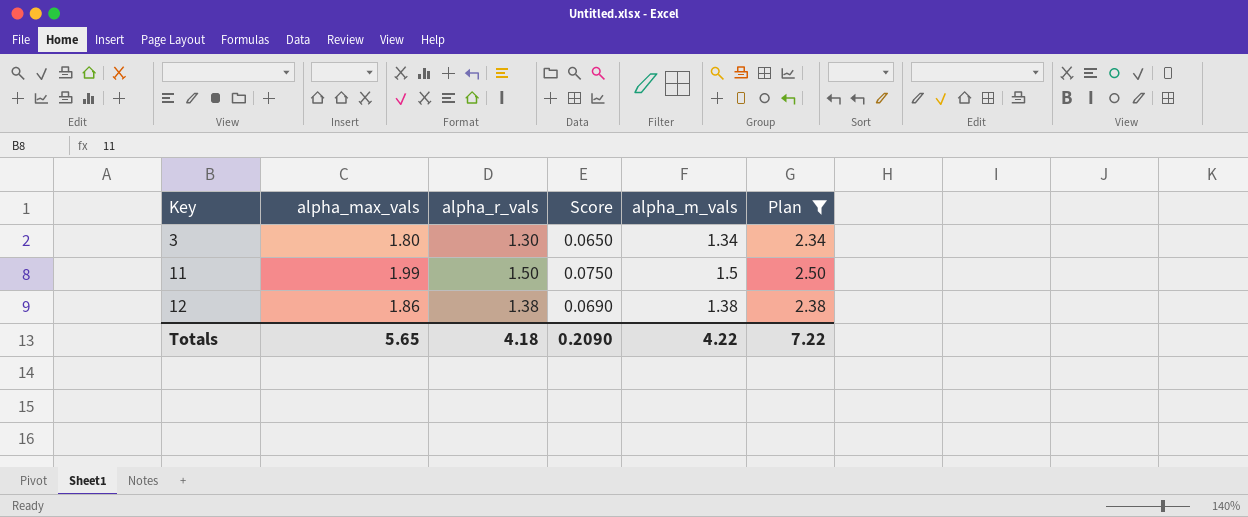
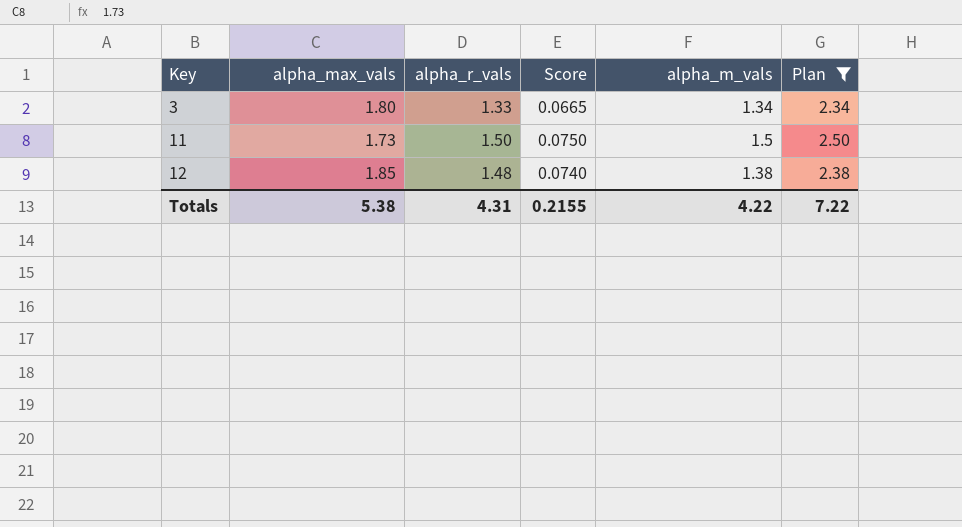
3 | alpha_r_vals: 1.30 -> 1.33
3 | Score: 0.0650 -> 0.0665
11 | alpha_max_vals: 1.99 -> 1.73
12 | alpha_max_vals: 1.86 -> 1.85
12 | alpha_r_vals: 1.38 -> 1.48
12 | Score: 0.0690 -> 0.0740
Totals | alpha_max_vals: 5.65 -> 5.38
Totals | alpha_r_vals: 4.18 -> 4.31
Totals | Score: 0.2090 -> 0.2155

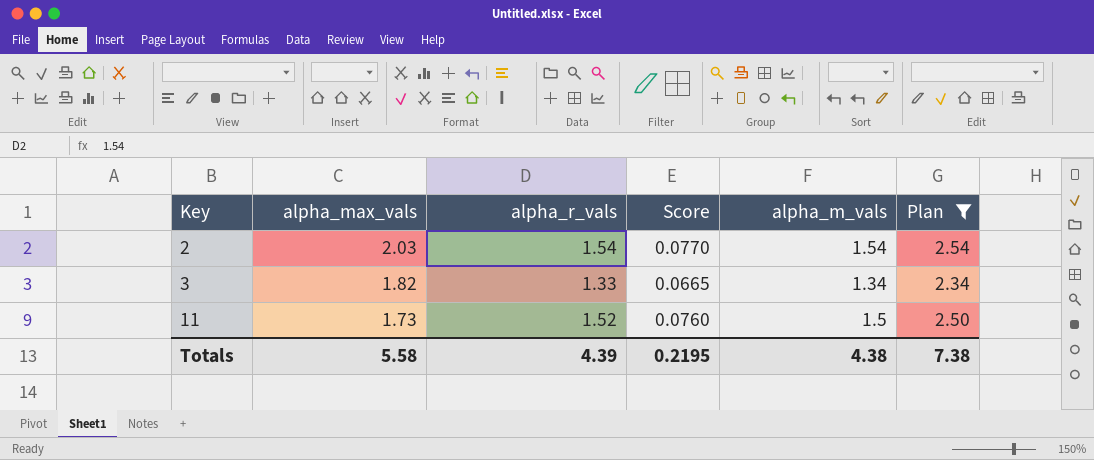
row 12: 1.85 | 1.48 | 0.0740 | 1.38 | 2.38 -> none
row 2: none -> 2.03 | 1.54 | 0.0770 | 1.54 | 2.54
3 | alpha_max_vals: 1.80 -> 1.82
11 | alpha_r_vals: 1.50 -> 1.52
11 | Score: 0.0750 -> 0.0760
Totals | alpha_max_vals: 5.38 -> 5.58
Totals | alpha_r_vals: 4.31 -> 4.39
Totals | Score: 0.2155 -> 0.2195
Totals | alpha_m_vals: 4.22 -> 4.38
Totals | Plan: 7.22 -> 7.38

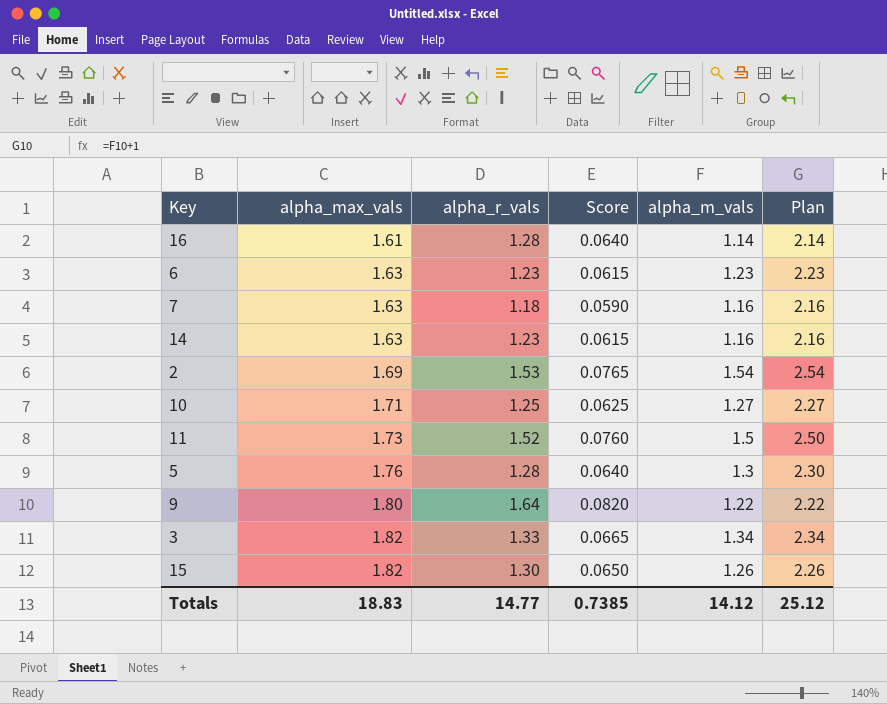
filter: Plan >= 2.34 -> none
row order: Key ascending -> alpha_max_vals ascending
2 | alpha_max_vals: 2.03 -> 1.69
2 | alpha_r_vals: 1.54 -> 1.53
2 | Score: 0.0770 -> 0.0765
Totals | alpha_max_vals: 5.58 -> 18.83
Totals | alpha_r_vals: 4.39 -> 14.77
Totals | Score: 0.2195 -> 0.7385
Totals | alpha_m_vals: 4.38 -> 14.12
Totals | Plan: 7.38 -> 25.12

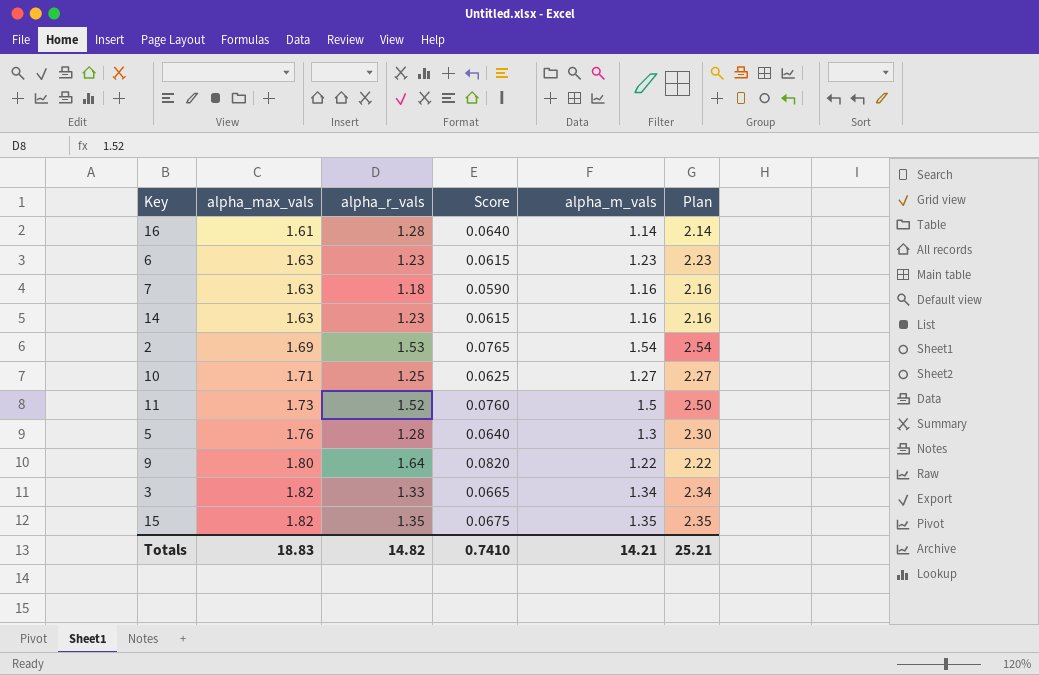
15 | alpha_r_vals: 1.30 -> 1.35
15 | Score: 0.0650 -> 0.0675
15 | alpha_m_vals: 1.26 -> 1.35
15 | Plan: 2.26 -> 2.35
Totals | alpha_r_vals: 14.77 -> 14.82
Totals | Score: 0.7385 -> 0.7410
Totals | alpha_m_vals: 14.12 -> 14.21
Totals | Plan: 25.12 -> 25.21

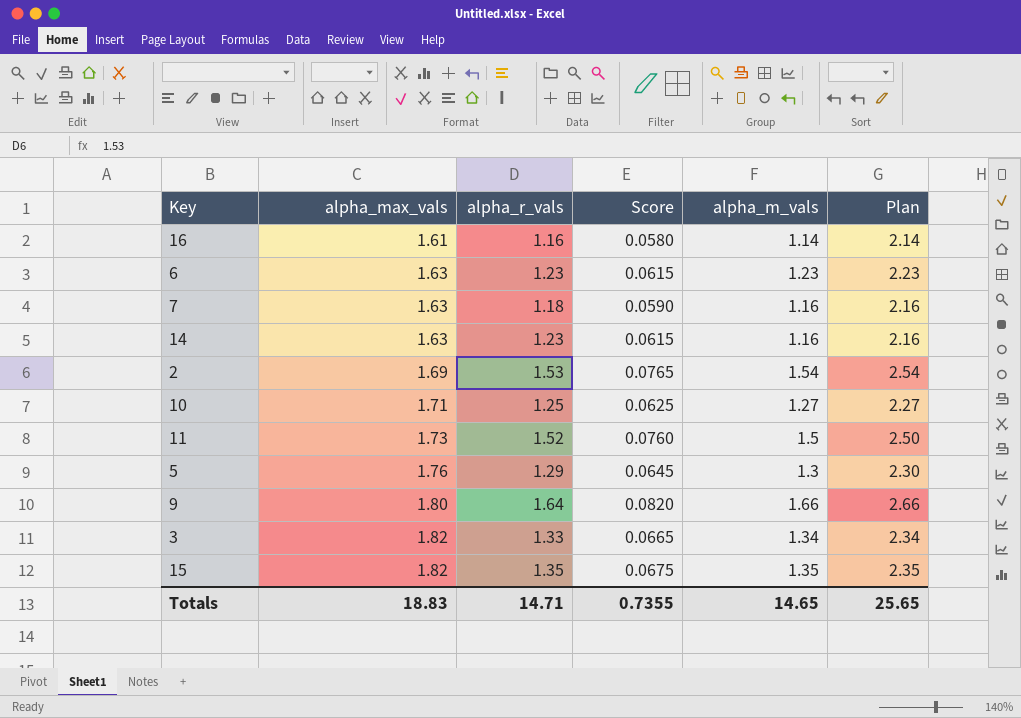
16 | alpha_r_vals: 1.28 -> 1.16
16 | Score: 0.0640 -> 0.0580
5 | alpha_r_vals: 1.28 -> 1.29
5 | Score: 0.0640 -> 0.0645
9 | alpha_m_vals: 1.22 -> 1.66
9 | Plan: 2.22 -> 2.66
Totals | alpha_r_vals: 14.82 -> 14.71
Totals | Score: 0.7410 -> 0.7355
Totals | alpha_m_vals: 14.21 -> 14.65
Totals | Plan: 25.21 -> 25.65

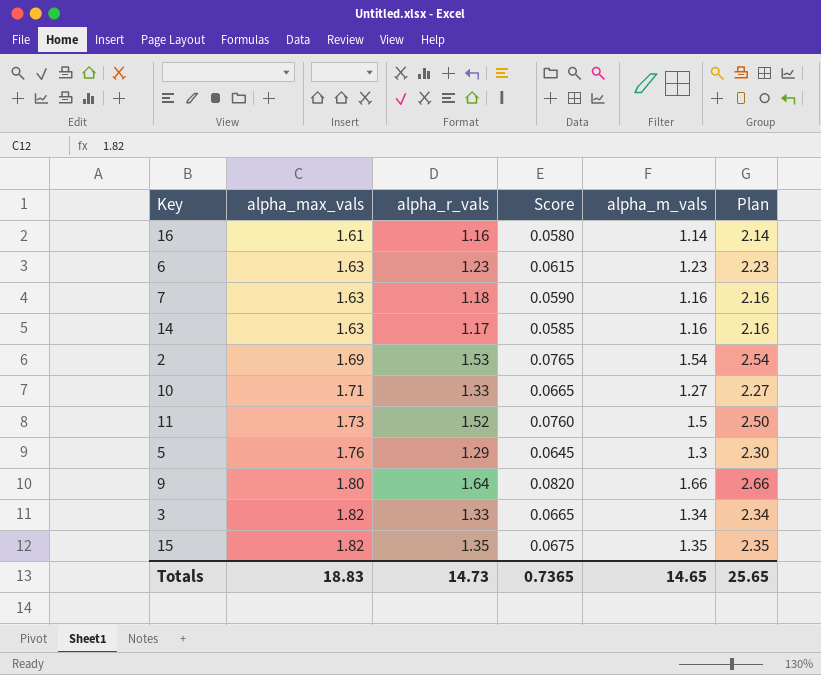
14 | alpha_r_vals: 1.23 -> 1.17
14 | Score: 0.0615 -> 0.0585
10 | alpha_r_vals: 1.25 -> 1.33
10 | Score: 0.0625 -> 0.0665
Totals | alpha_r_vals: 14.71 -> 14.73
Totals | Score: 0.7355 -> 0.7365

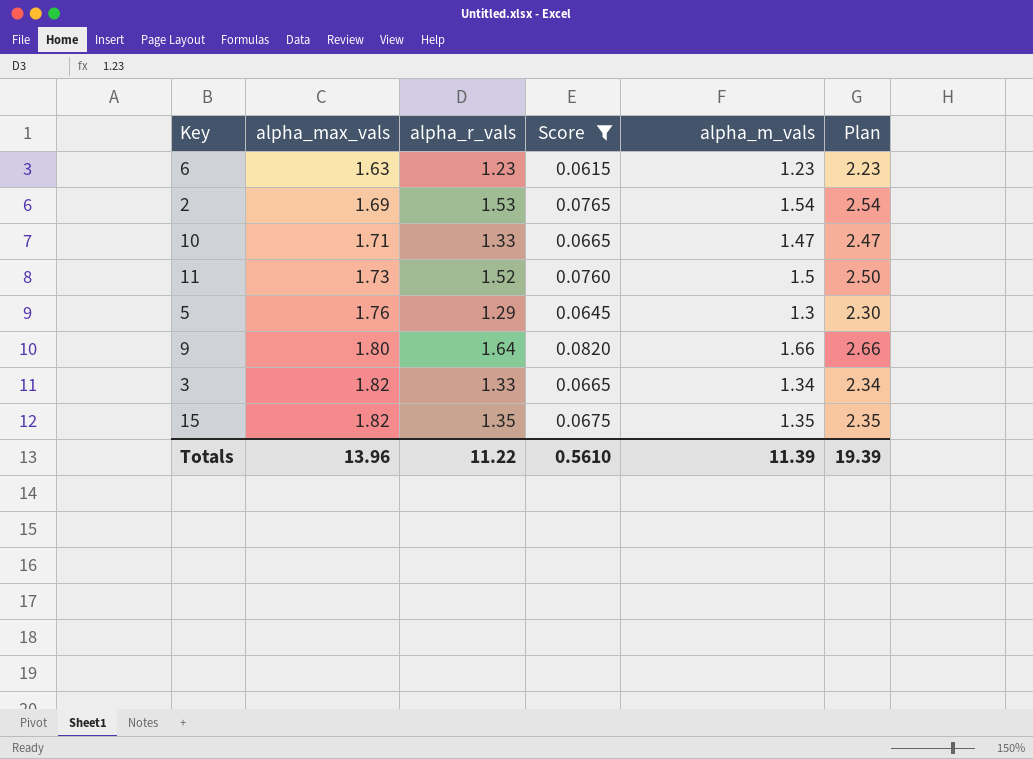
filter: none -> Score >= 0.0615
10 | alpha_m_vals: 1.27 -> 1.47
10 | Plan: 2.27 -> 2.47
Totals | alpha_max_vals: 18.83 -> 13.96
Totals | alpha_r_vals: 14.73 -> 11.22
Totals | Score: 0.7365 -> 0.5610
Totals | alpha_m_vals: 14.65 -> 11.39
Totals | Plan: 25.65 -> 19.39

